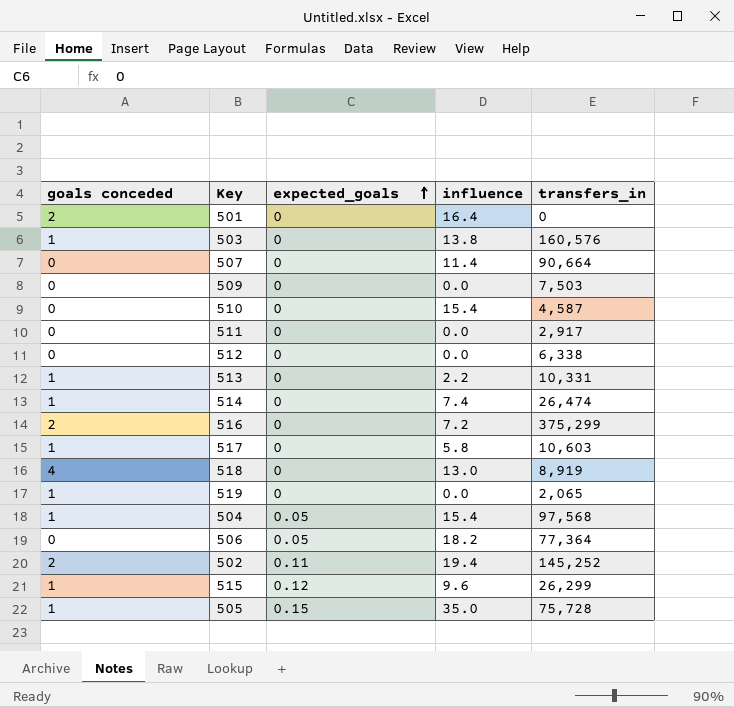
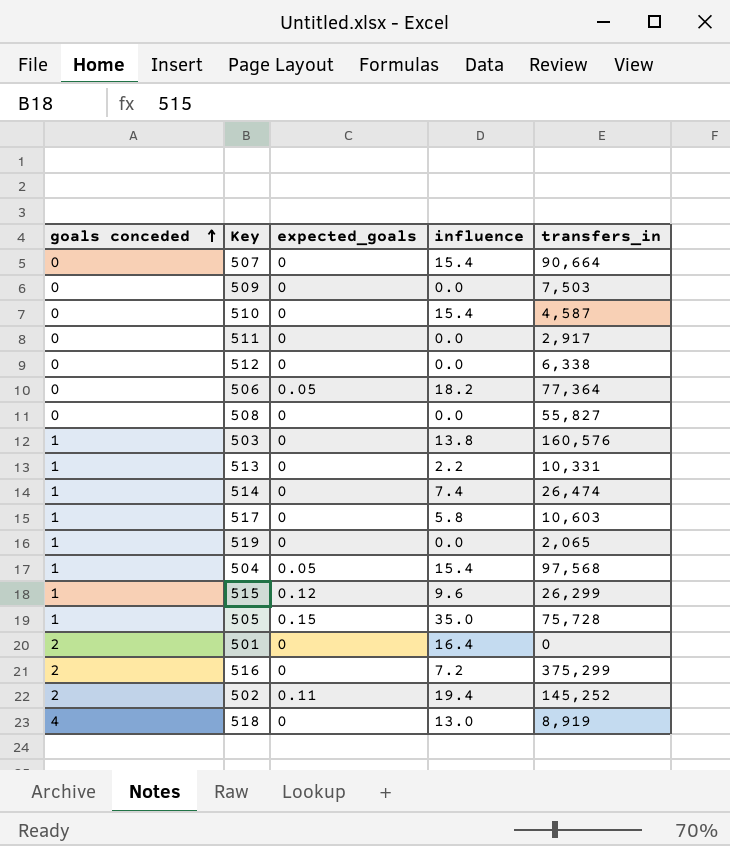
row order: expected_goals ascending -> goals conceded ascending
507 | influence: 11.4 -> 15.4
row 508: none -> 0 | 0 | 0.0 | 55,827

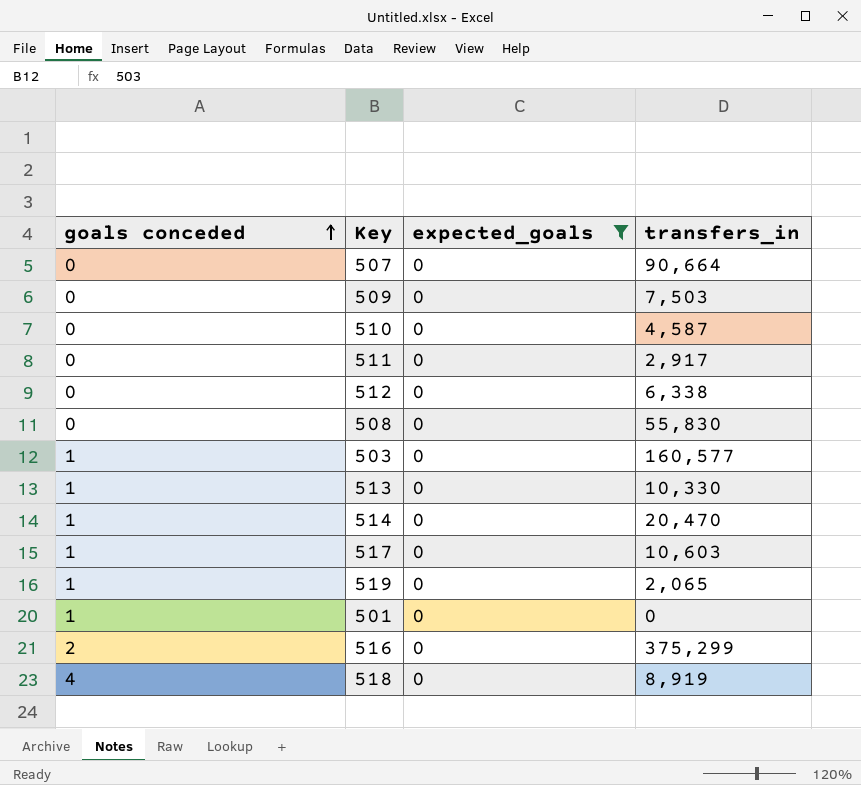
filter: none -> expected_goals = 0
column influence | position: 4 -> none
508 | transfers_in: 55,827 -> 55,830
503 | transfers_in: 160,576 -> 160,577
513 | transfers_in: 10,331 -> 10,330
514 | transfers_in: 26,474 -> 20,470
501 | goals conceded: 2 -> 1

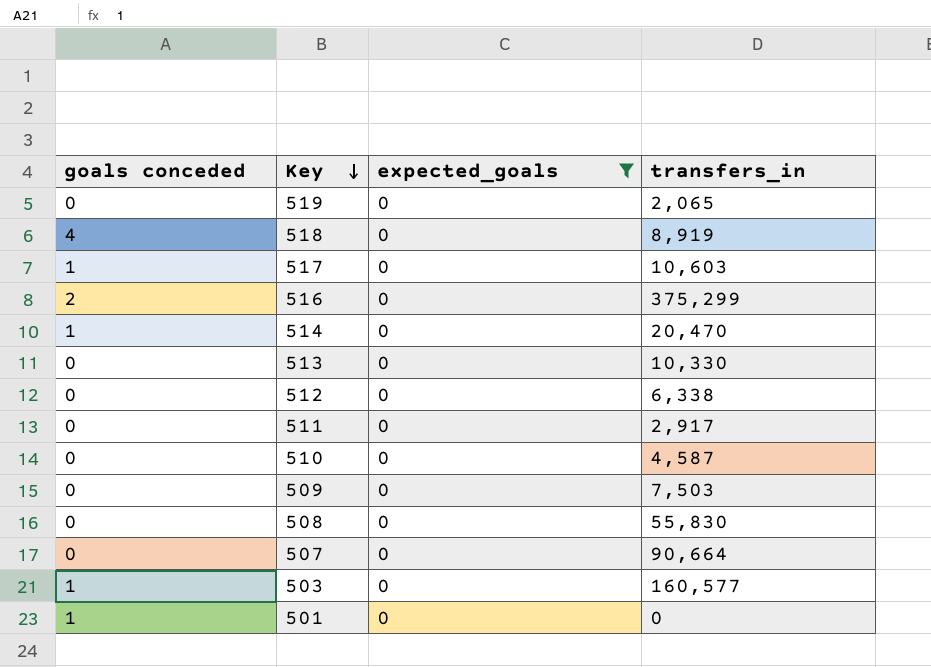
row order: goals conceded ascending -> Key descending
519 | goals conceded: 1 -> 0
513 | goals conceded: 1 -> 0

